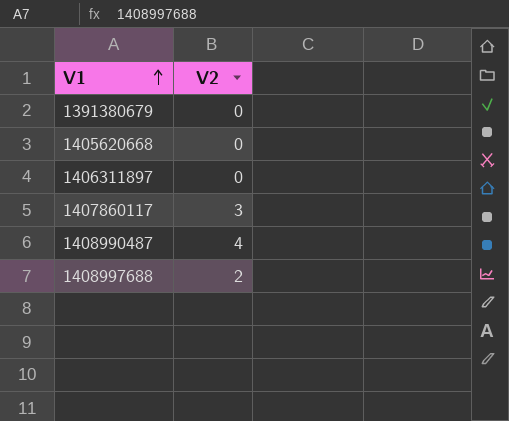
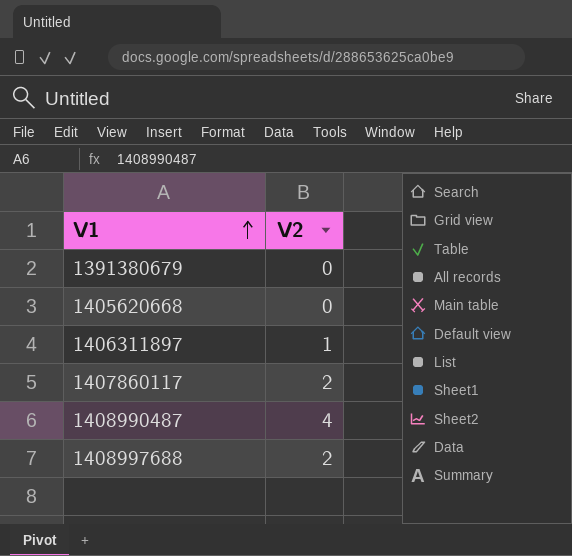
1406311897 | V2: 0 -> 1
1407860117 | V2: 3 -> 2

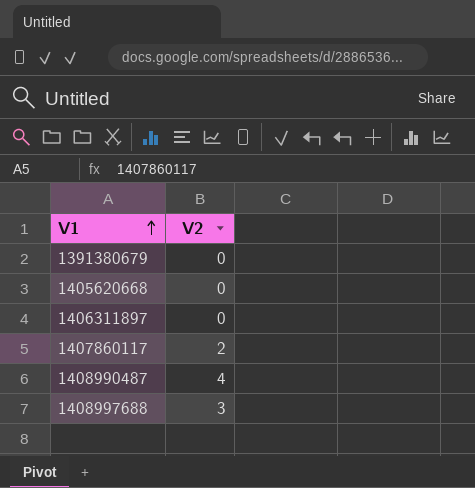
1406311897 | V2: 1 -> 0
1408997688 | V2: 2 -> 3

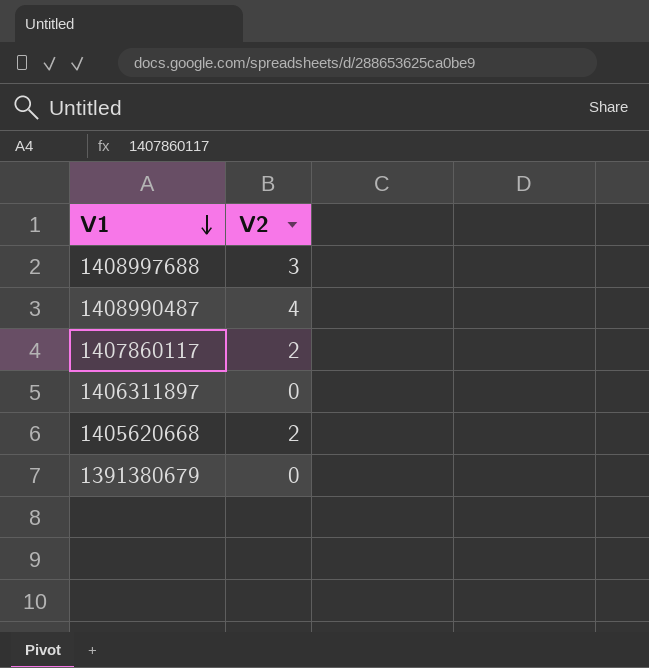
row order: V1 ascending -> V1 descending
1405620668 | V2: 0 -> 2

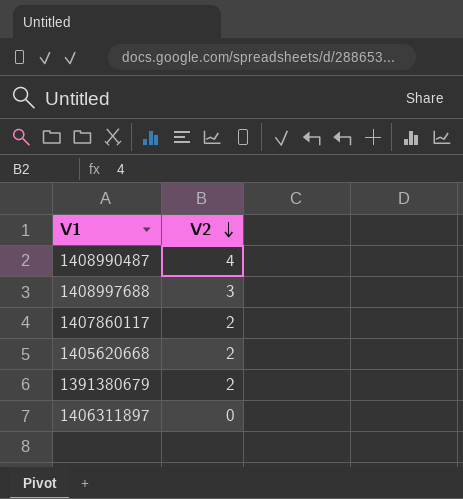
row order: V1 descending -> V2 descending
1391380679 | V2: 0 -> 2

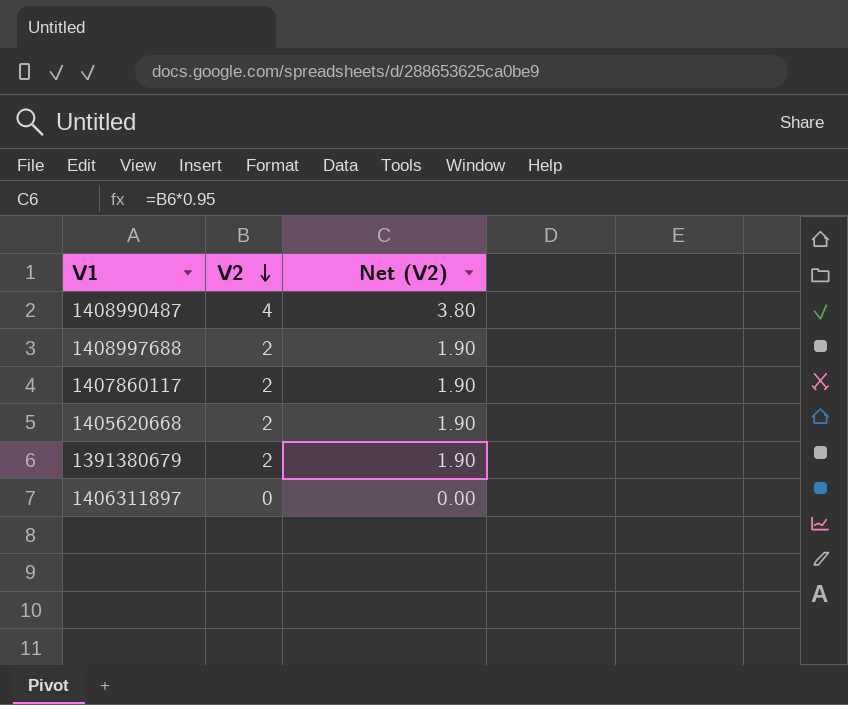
column Net (V2) | formula: none -> [V2] * 0.95
1408997688 | V2: 3 -> 2

